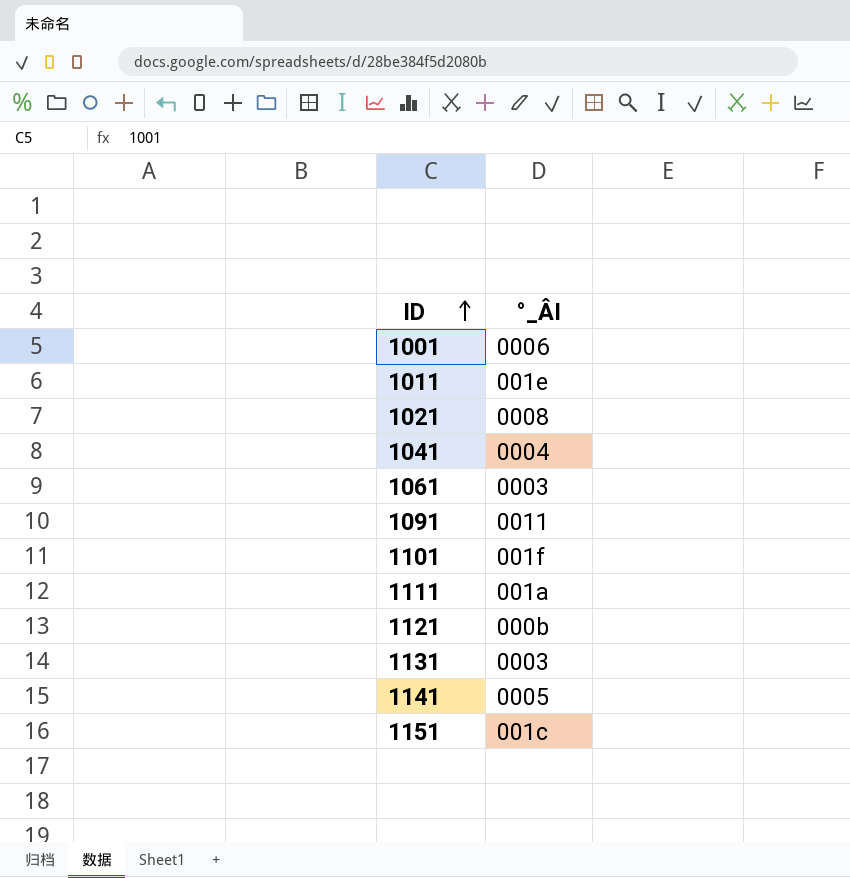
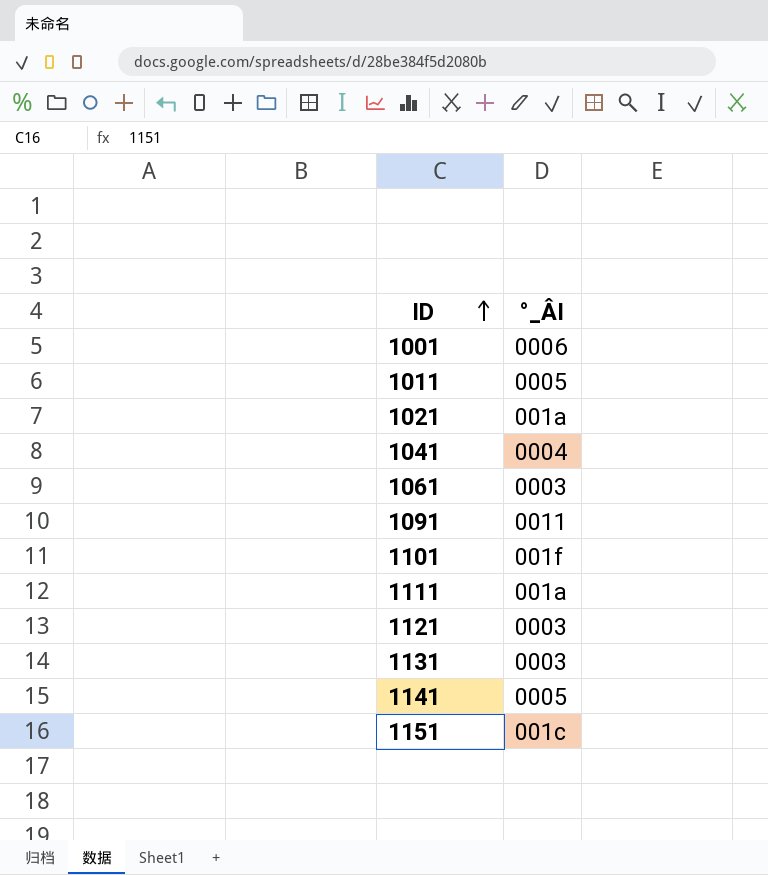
1011 | °_ÂI: 001e -> 0005
1021 | °_ÂI: 0008 -> 001a
1121 | °_ÂI: 000b -> 0003

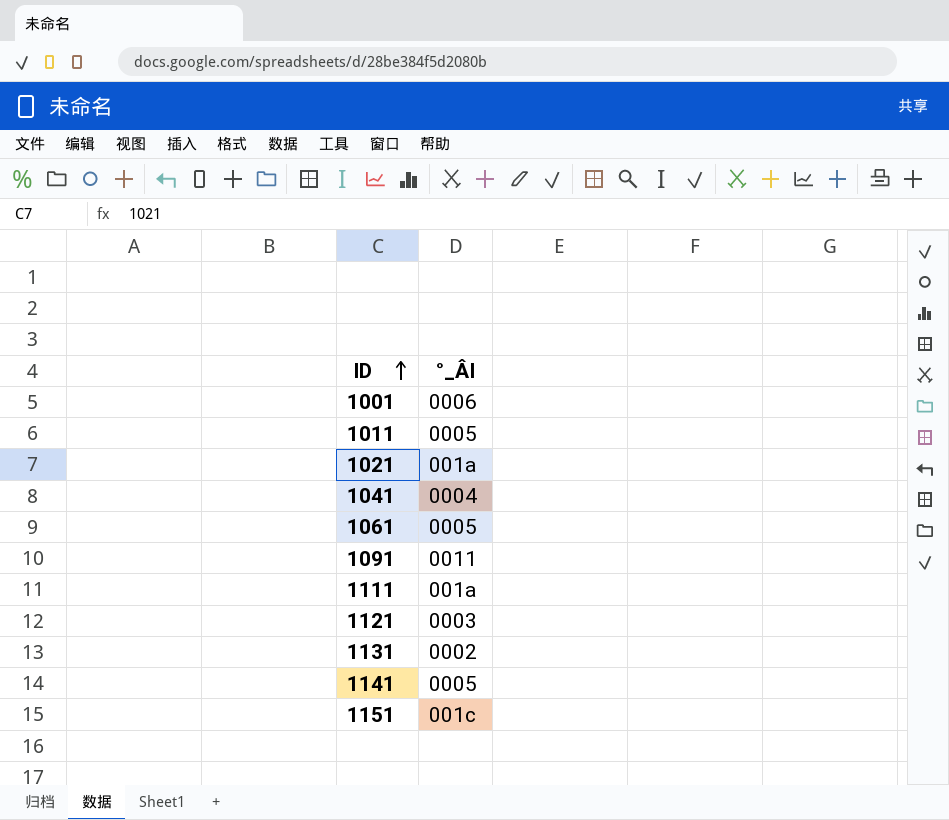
row 1101: 001f -> none
1061 | °_ÂI: 0003 -> 0005
1131 | °_ÂI: 0003 -> 0002

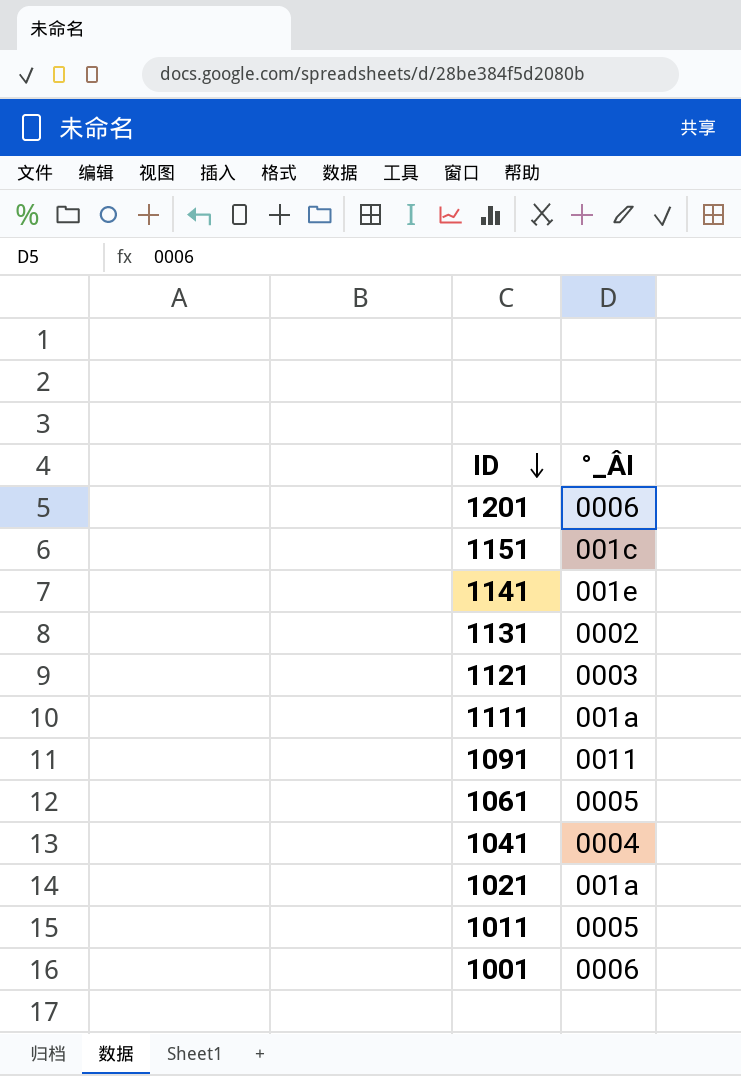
row order: ID ascending -> ID descending
row 1201: none -> 0006
1141 | °_ÂI: 0005 -> 001e

